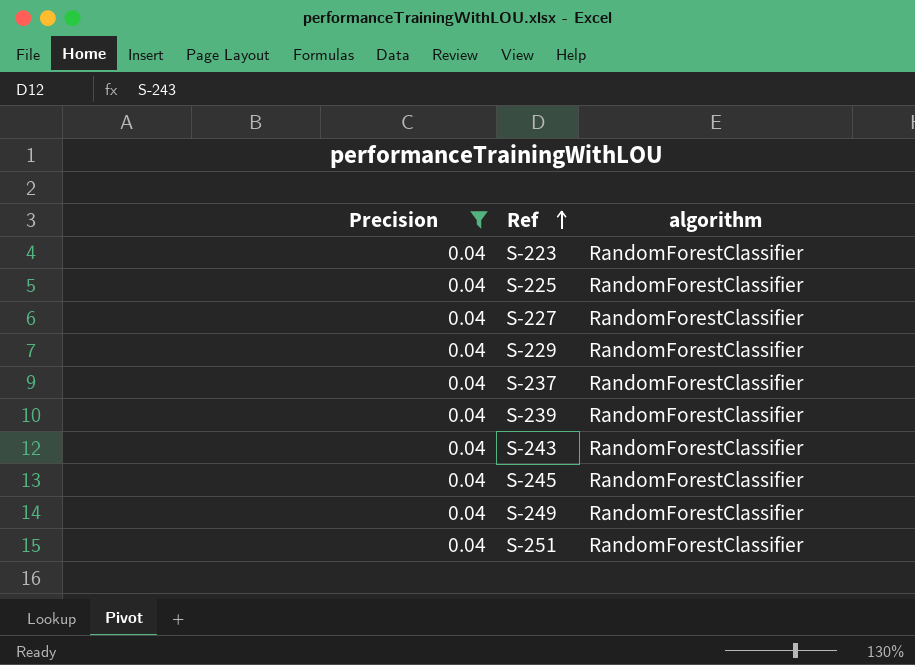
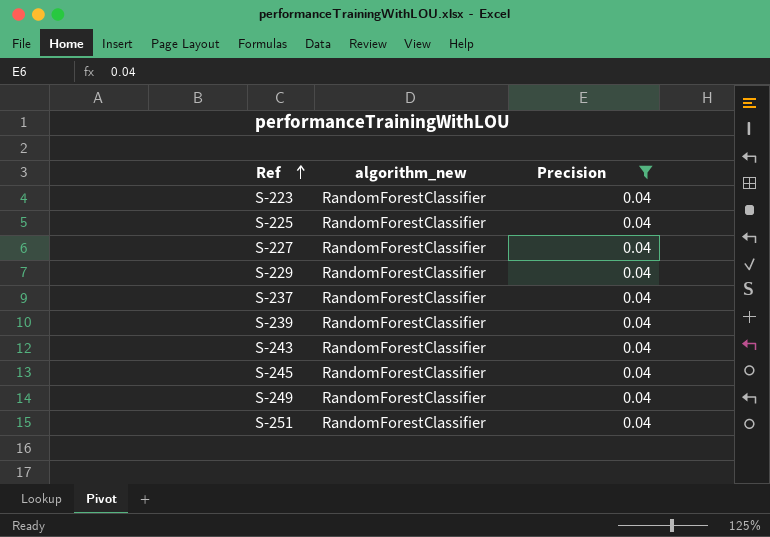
column name: algorithm -> algorithm_new
column Precision | position: 1 -> 3

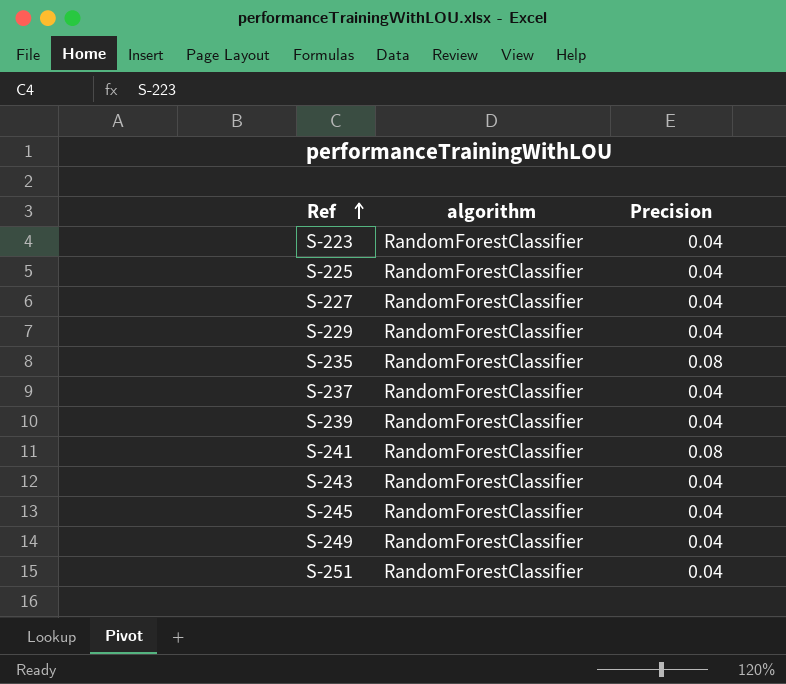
filter: Precision = 0.04 -> none
column name: algorithm_new -> algorithm

